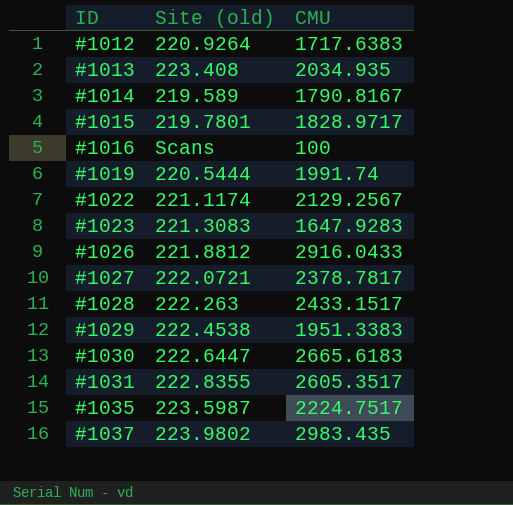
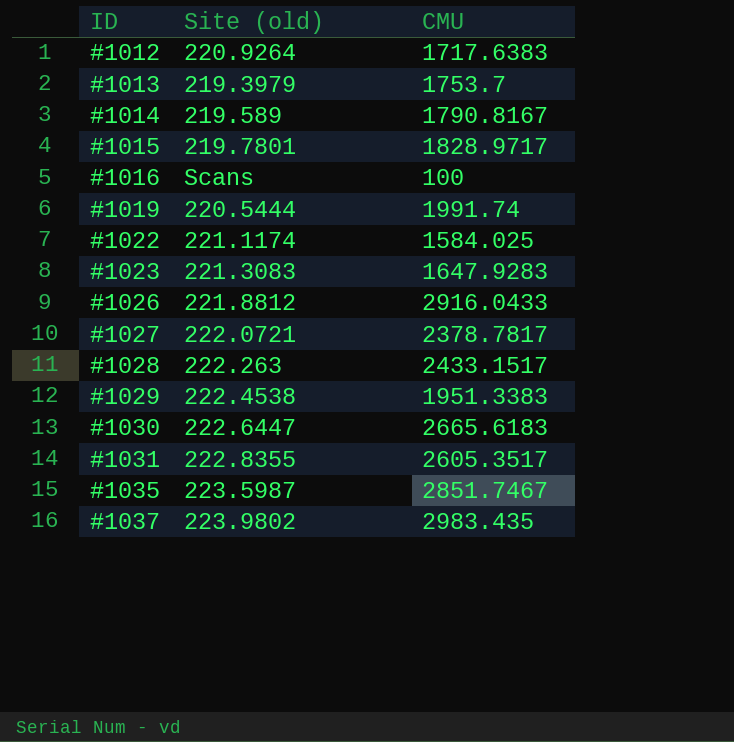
#1013 | Site (old): 223.408 -> 219.3979
#1013 | CMU: 2034.935 -> 1753.7
#1022 | CMU: 2129.2567 -> 1584.025
#1035 | CMU: 2224.7517 -> 2851.7467

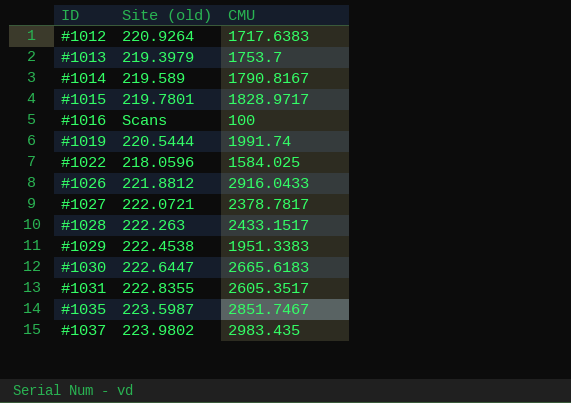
row #1023: 221.3083 | 1647.9283 -> none
#1022 | Site (old): 221.1174 -> 218.0596

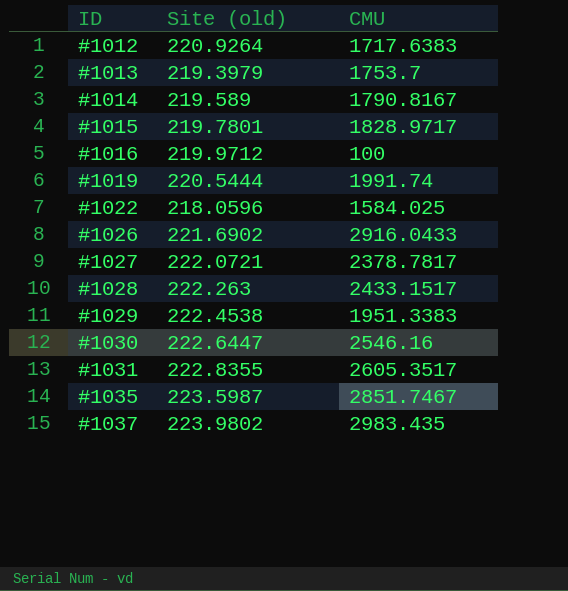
#1016 | Site (old): Scans -> 219.9712
#1026 | Site (old): 221.8812 -> 221.6902
#1030 | CMU: 2665.6183 -> 2546.16

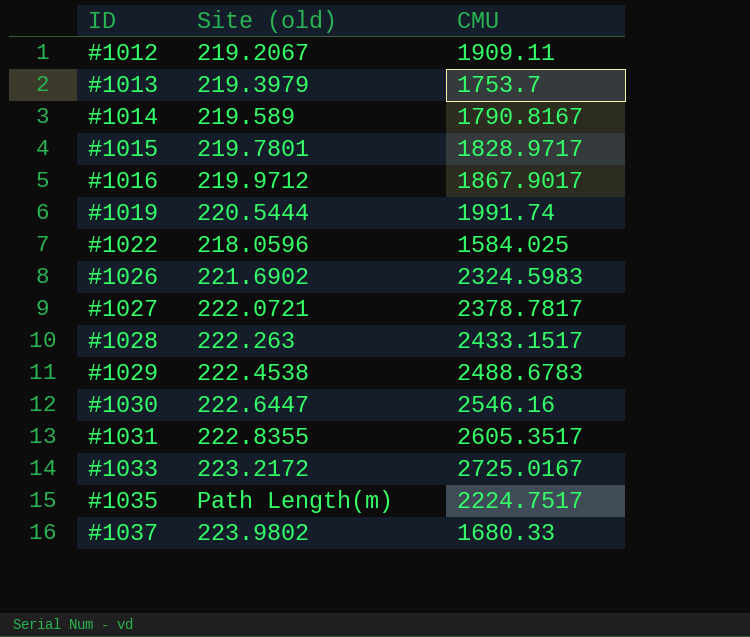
#1012 | Site (old): 220.9264 -> 219.2067
#1012 | CMU: 1717.6383 -> 1909.11
#1016 | CMU: 100 -> 1867.9017
#1026 | CMU: 2916.0433 -> 2324.5983
#1029 | CMU: 1951.3383 -> 2488.6783
row #1033: none -> 223.2172 | 2725.0167
#1035 | Site (old): 223.5987 -> Path Length(m)
#1035 | CMU: 2851.7467 -> 2224.7517
#1037 | CMU: 2983.435 -> 1680.33

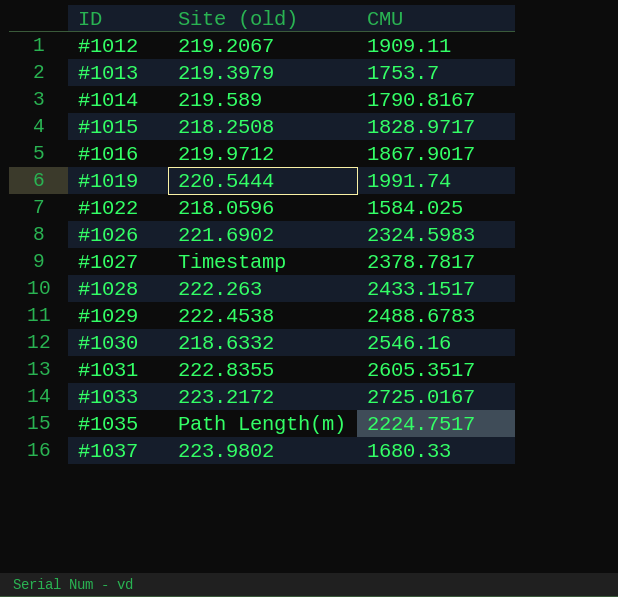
#1015 | Site (old): 219.7801 -> 218.2508
#1027 | Site (old): 222.0721 -> Timestamp
#1030 | Site (old): 222.6447 -> 218.6332

